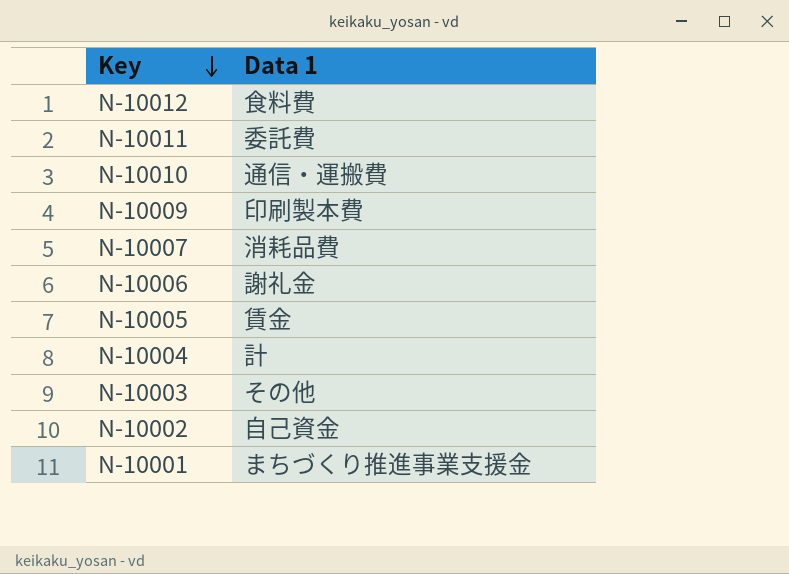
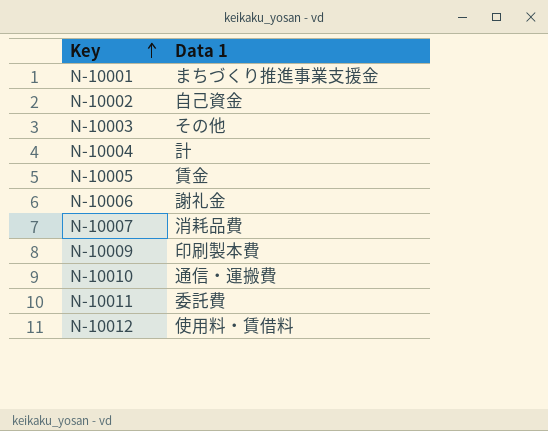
row order: Key descending -> Key ascending
N-10012 | Data 1: 食料費 -> 使用料・賃借料

